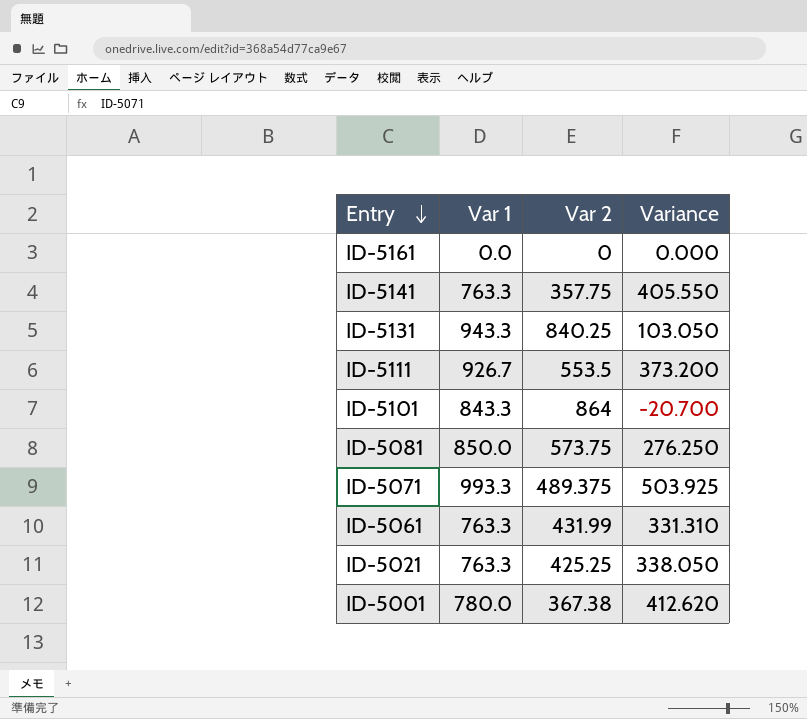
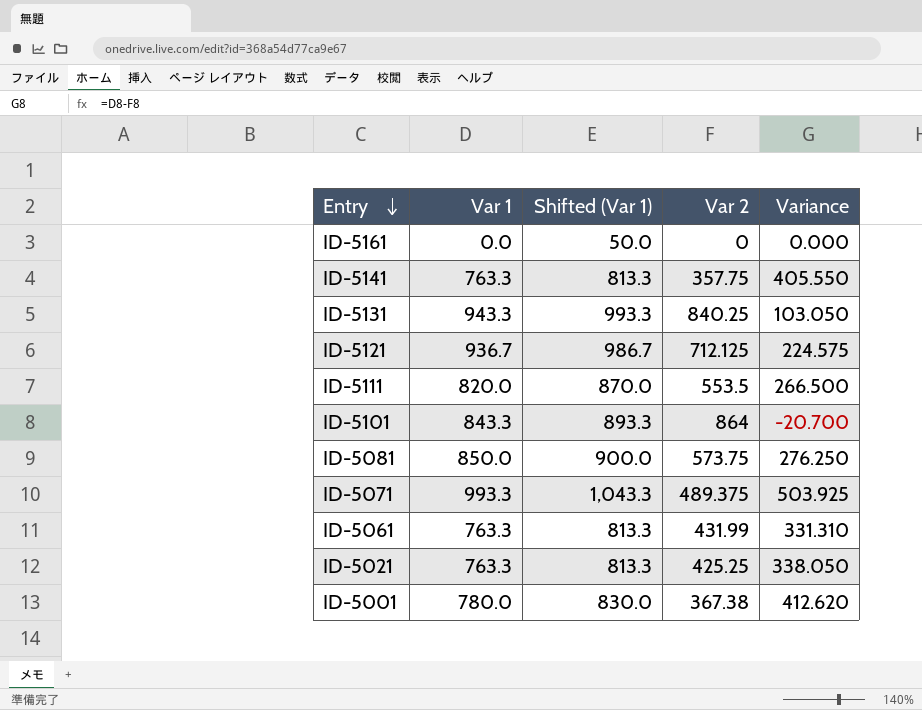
column Shifted (Var 1) | formula: none -> [Var 1] + 50
row ID-5121: none -> 936.7 | 986.7 | 712.125 | 224.575
ID-5111 | Var 1: 926.7 -> 820.0
ID-5111 | Variance: 373.200 -> 266.500

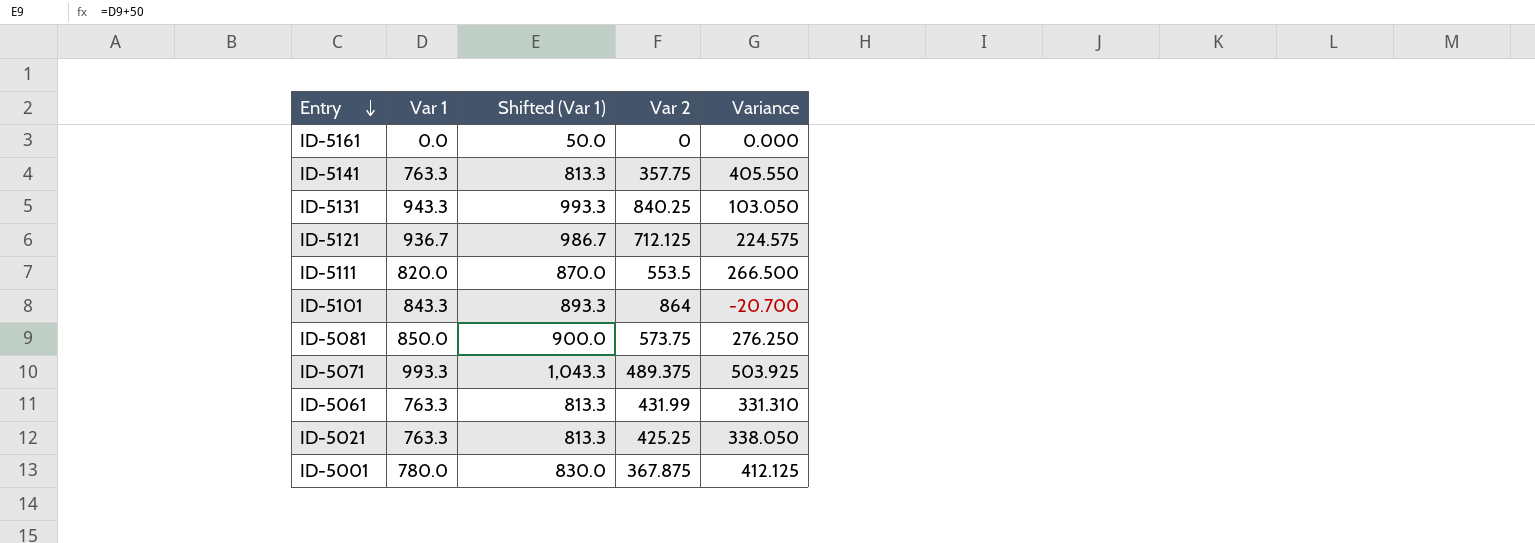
ID-5001 | Var 2: 367.38 -> 367.875
ID-5001 | Variance: 412.620 -> 412.125

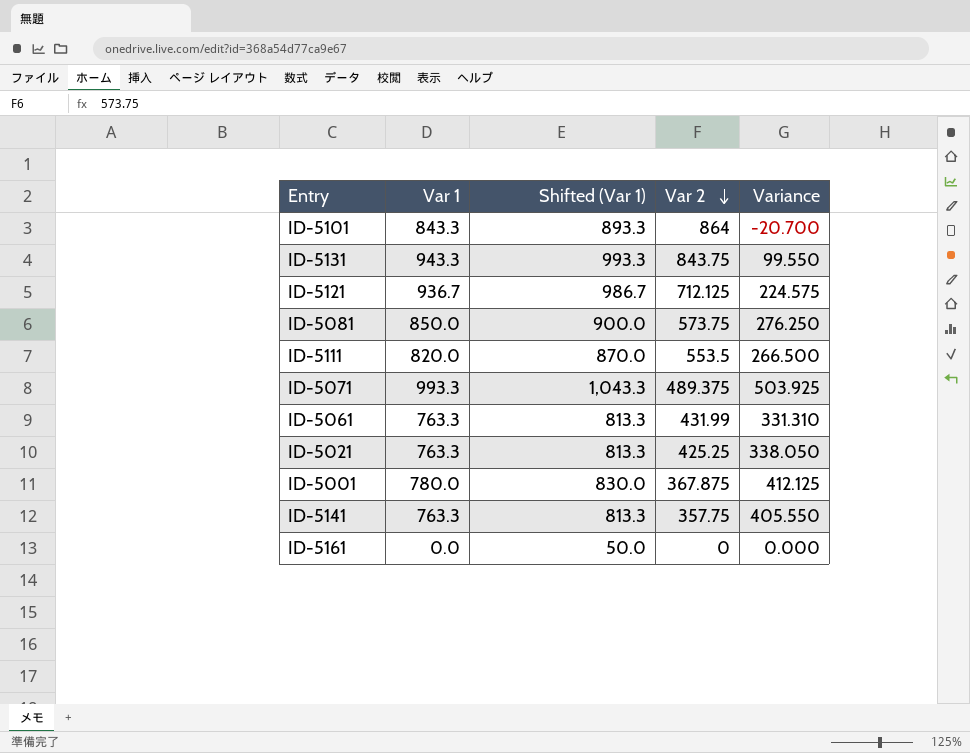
row order: Entry descending -> Var 2 descending
ID-5131 | Var 2: 840.25 -> 843.75
ID-5131 | Variance: 103.050 -> 99.550

